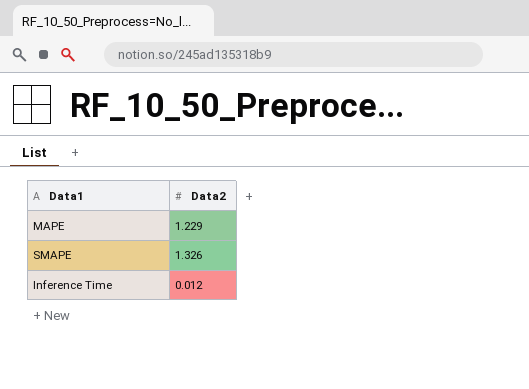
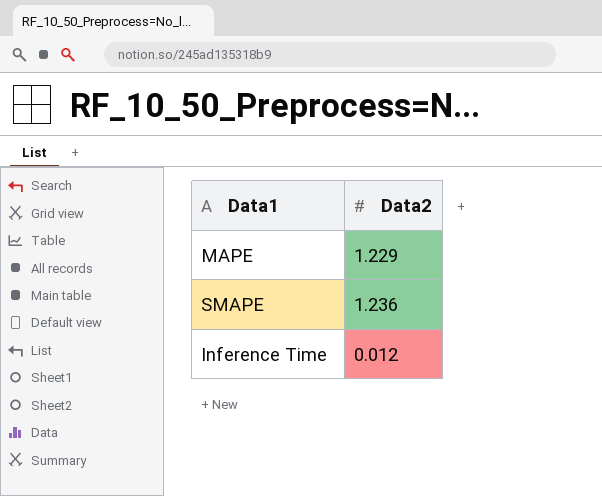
SMAPE | Data2: 1.326 -> 1.236

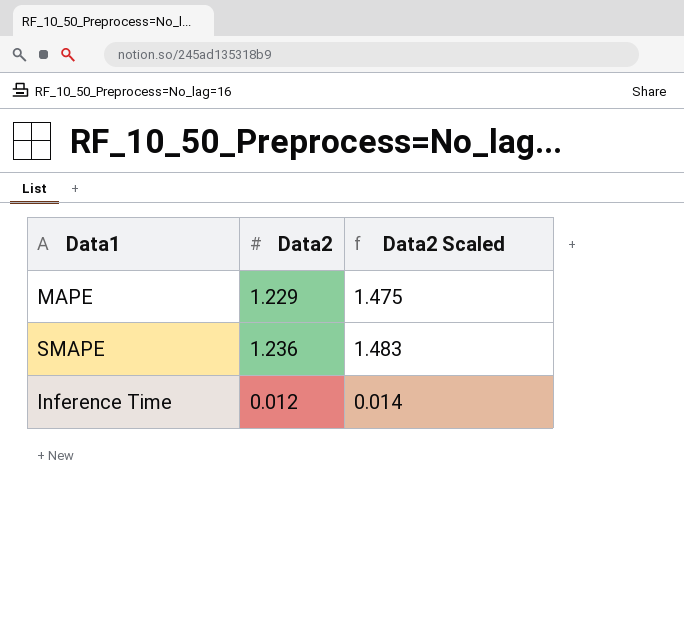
column Data2 Scaled | formula: none -> [Data2] * 1.2

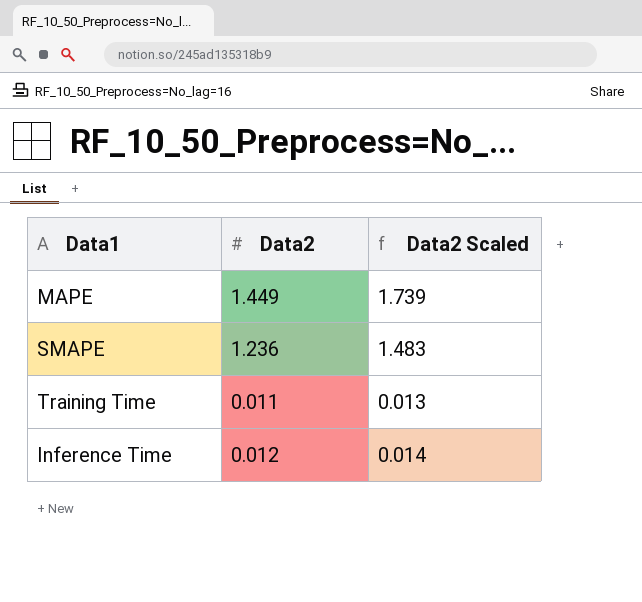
MAPE | Data2: 1.229 -> 1.449
MAPE | Data2 Scaled: 1.475 -> 1.739
row Training Time: none -> 0.011 | 0.013

